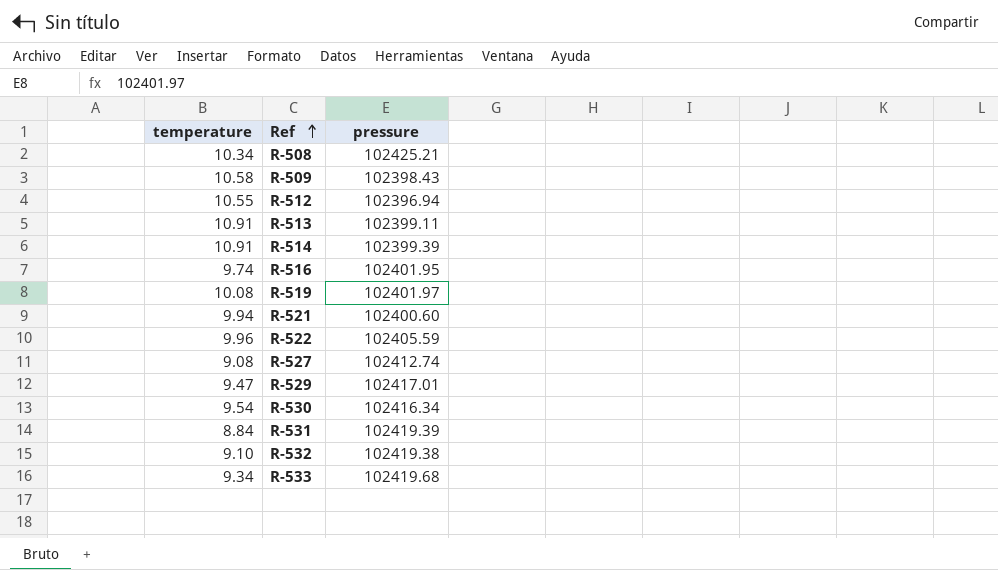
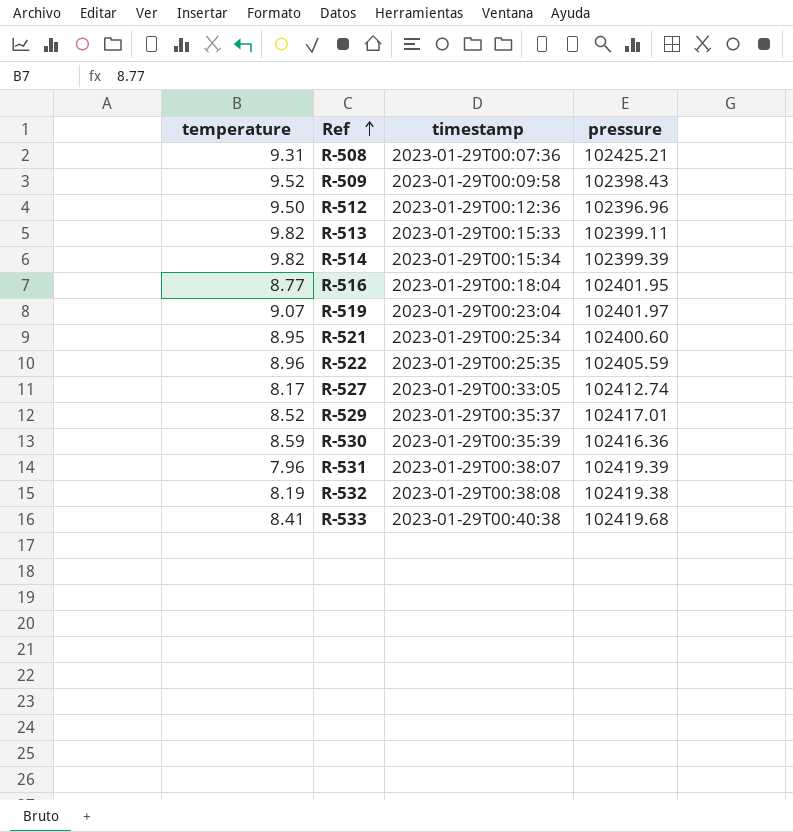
column timestamp | position: none -> 3
R-508 | temperature: 10.34 -> 9.31
R-509 | temperature: 10.58 -> 9.52
R-512 | temperature: 10.55 -> 9.50
R-512 | pressure: 102396.94 -> 102396.96
R-513 | temperature: 10.91 -> 9.82
R-514 | temperature: 10.91 -> 9.82
R-516 | temperature: 9.74 -> 8.77
R-519 | temperature: 10.08 -> 9.07
R-521 | temperature: 9.94 -> 8.95
R-522 | temperature: 9.96 -> 8.96
R-527 | temperature: 9.08 -> 8.17
R-529 | temperature: 9.47 -> 8.52
R-530 | temperature: 9.54 -> 8.59
R-530 | pressure: 102416.34 -> 102416.36
R-531 | temperature: 8.84 -> 7.96
R-532 | temperature: 9.10 -> 8.19
R-533 | temperature: 9.34 -> 8.41

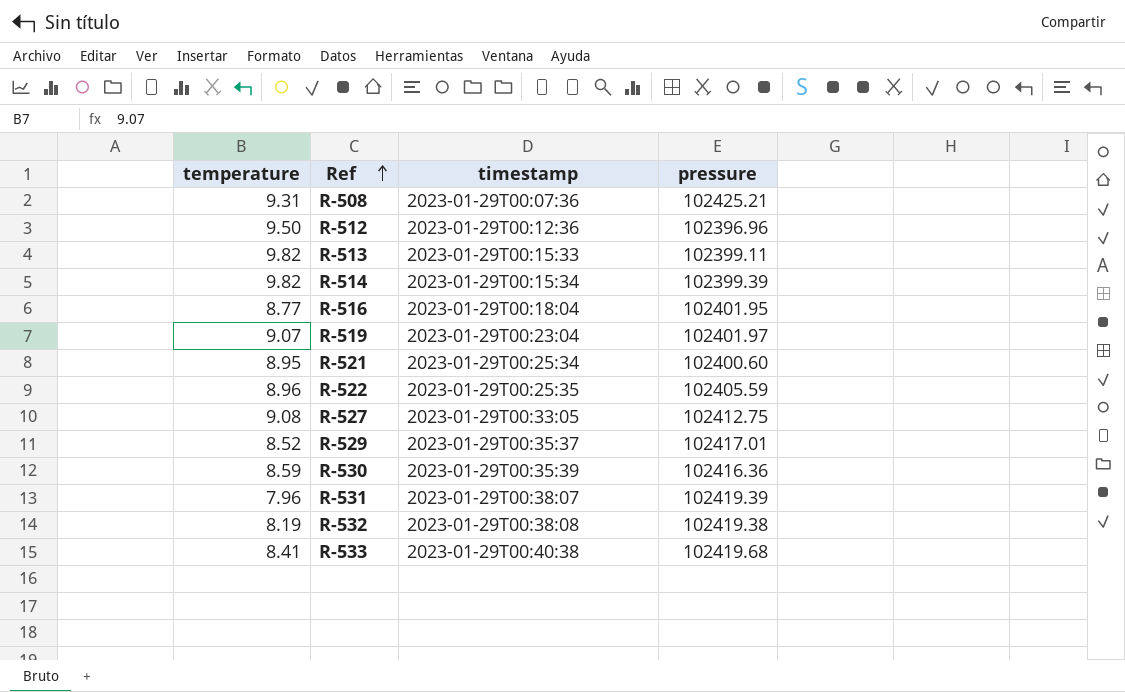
row R-509: 9.52 | 2023-01-29T00:09:58 | 102398.43 -> none
R-527 | temperature: 8.17 -> 9.08
R-527 | pressure: 102412.74 -> 102412.75

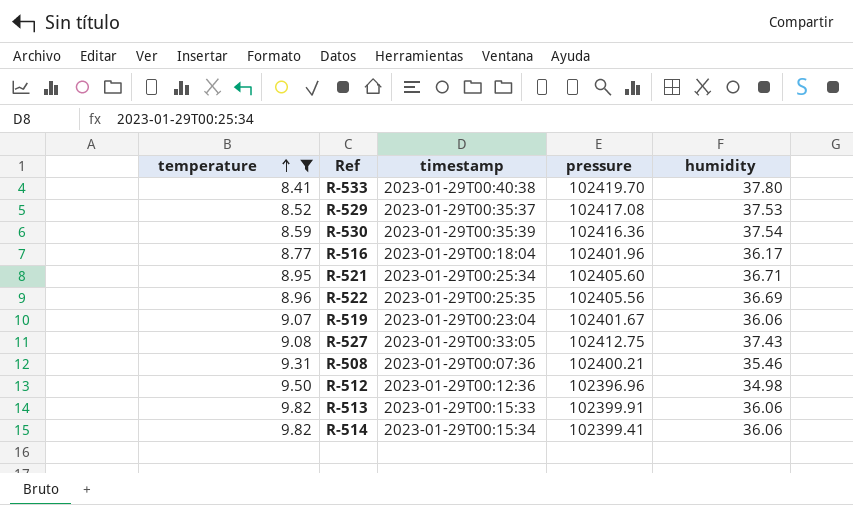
filter: none -> temperature >= 8.41
row order: Ref ascending -> temperature ascending
column humidity | position: none -> 5
R-533 | pressure: 102419.68 -> 102419.70
R-529 | pressure: 102417.01 -> 102417.08
R-516 | pressure: 102401.95 -> 102401.96
R-521 | pressure: 102400.60 -> 102405.60
R-522 | pressure: 102405.59 -> 102405.56
R-519 | pressure: 102401.97 -> 102401.67
R-508 | pressure: 102425.21 -> 102400.21
R-513 | pressure: 102399.11 -> 102399.91
R-514 | pressure: 102399.39 -> 102399.41

